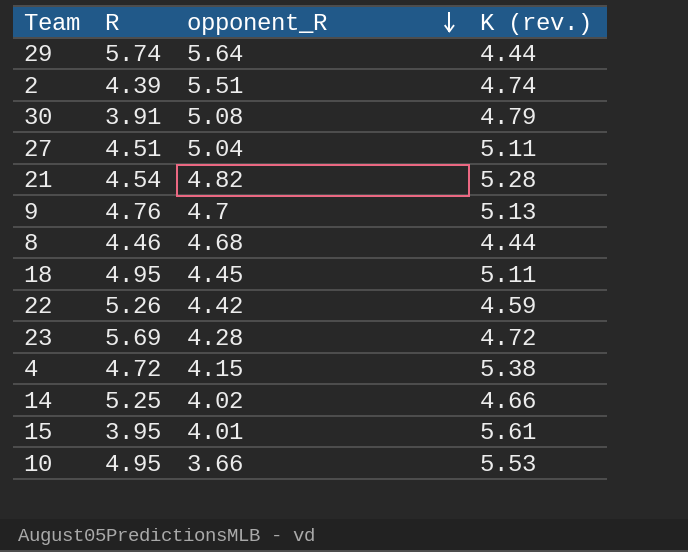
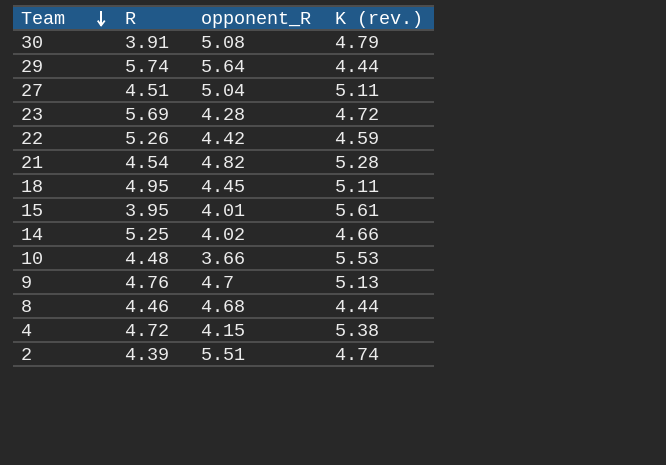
row order: opponent_R descending -> Team descending
10 | R: 4.95 -> 4.48

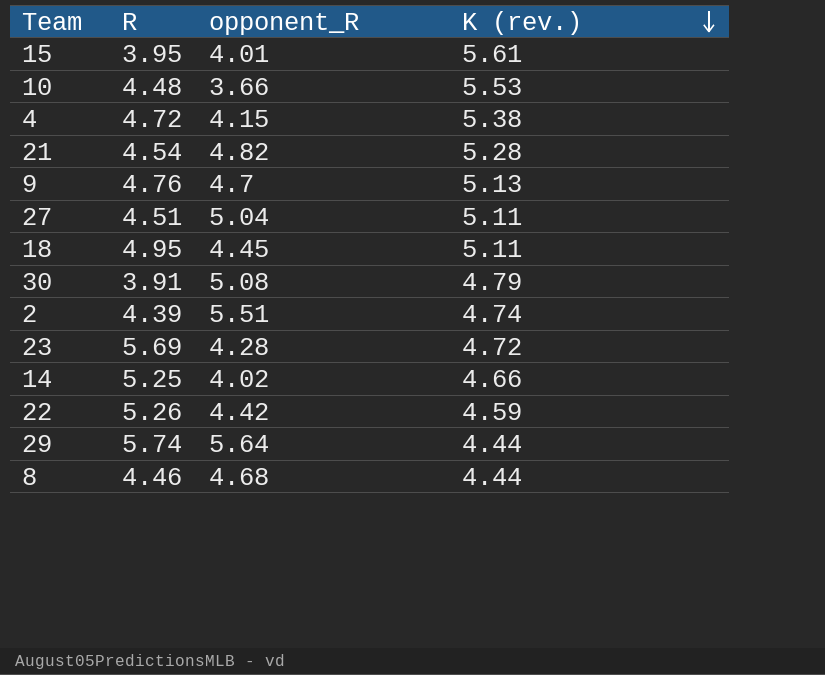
row order: Team descending -> K (rev.) descending

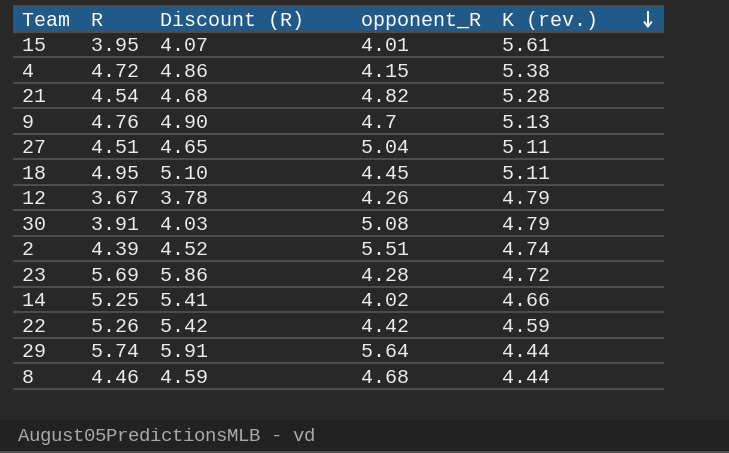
column Discount (R) | formula: none -> [R] * 1.03
row 10: 4.48 | 3.66 | 5.53 -> none
row 12: none -> 3.67 | 3.78 | 4.26 | 4.79

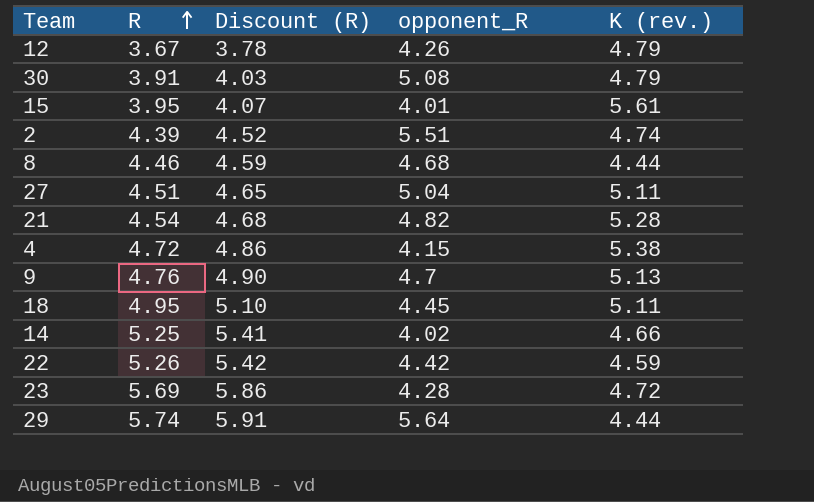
row order: K (rev.) descending -> R ascending

